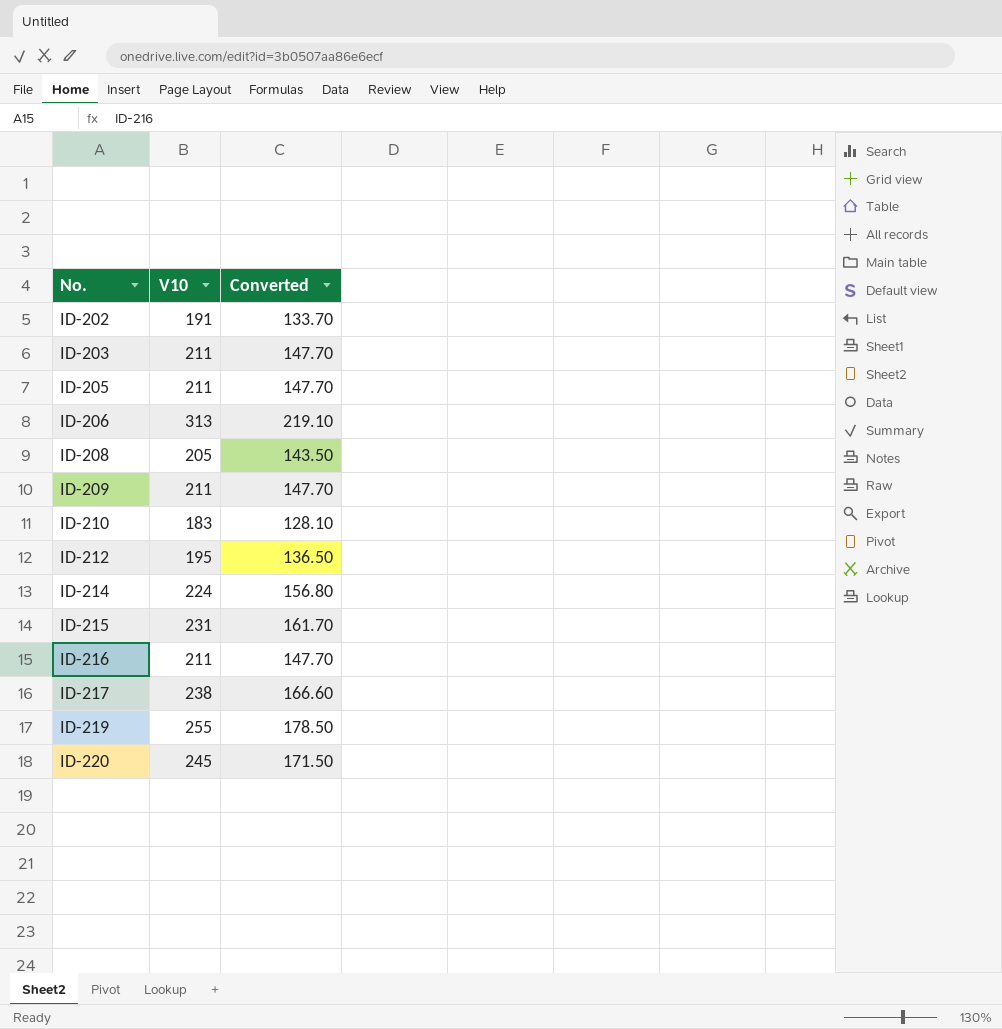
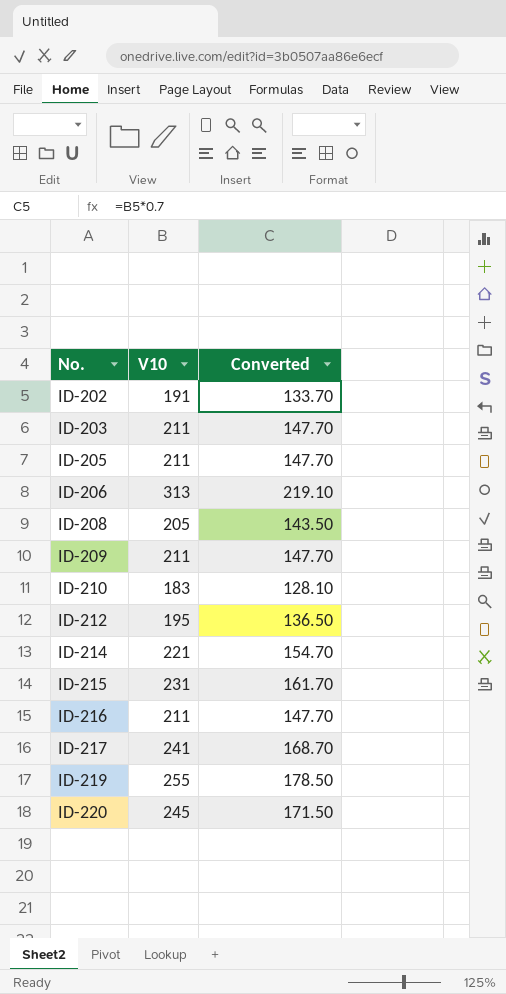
ID-214 | V10: 224 -> 221
ID-214 | Converted: 156.80 -> 154.70
ID-217 | V10: 238 -> 241
ID-217 | Converted: 166.60 -> 168.70

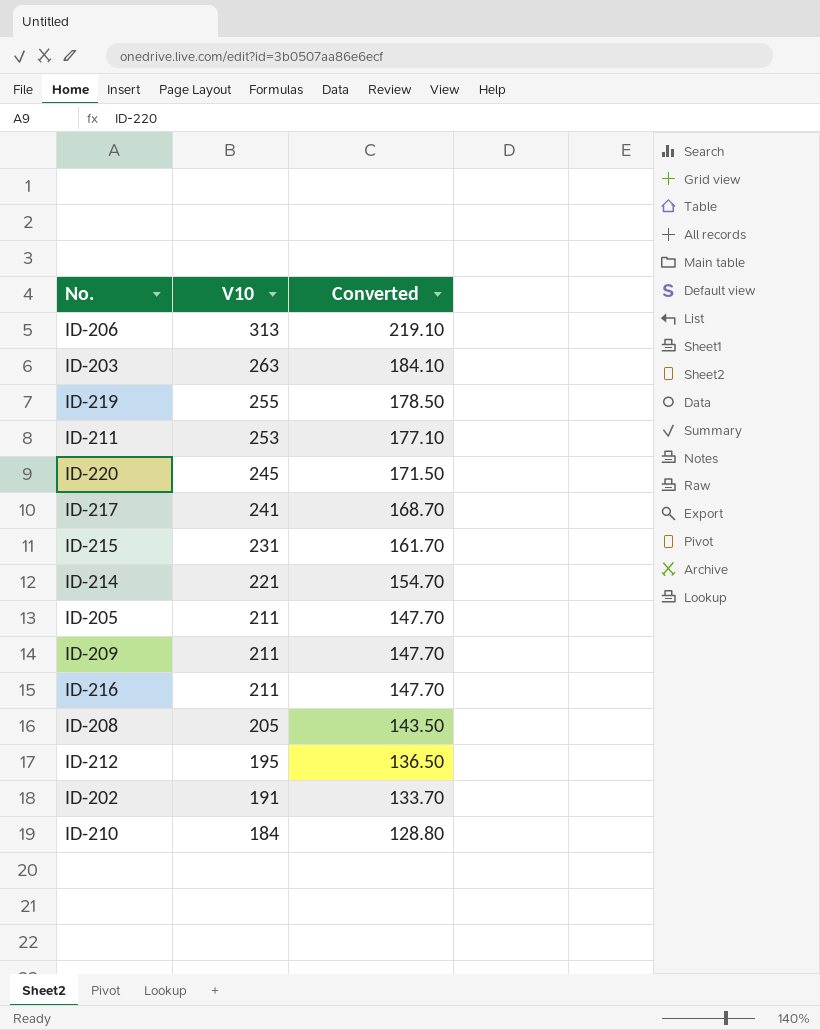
row order: No. ascending -> V10 descending
ID-203 | V10: 211 -> 263
ID-203 | Converted: 147.70 -> 184.10
row ID-211: none -> 253 | 177.10
ID-210 | V10: 183 -> 184
ID-210 | Converted: 128.10 -> 128.80

